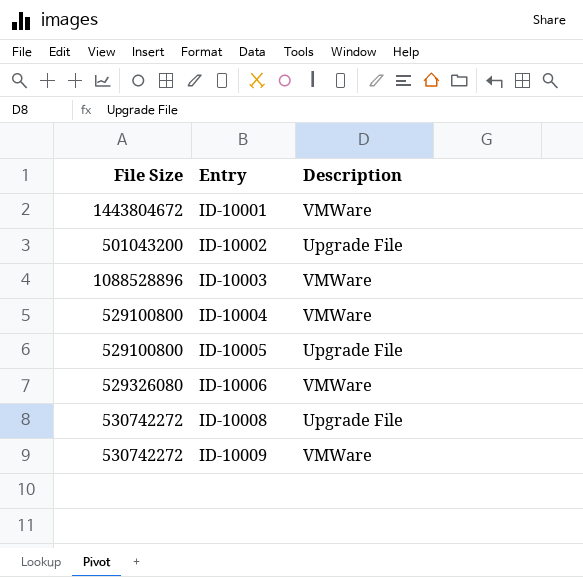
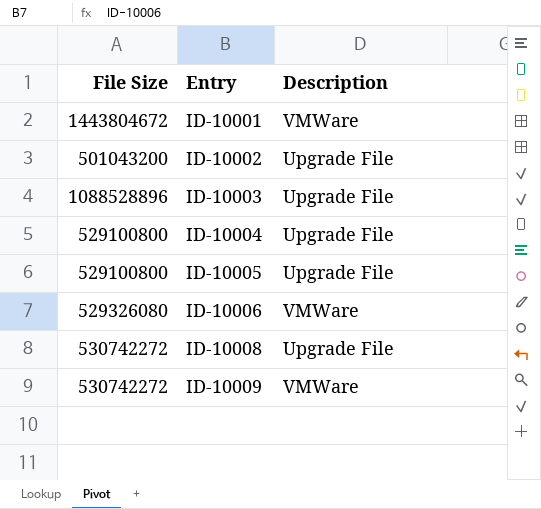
ID-10003 | Description: VMWare -> Upgrade File
ID-10004 | Description: VMWare -> Upgrade File

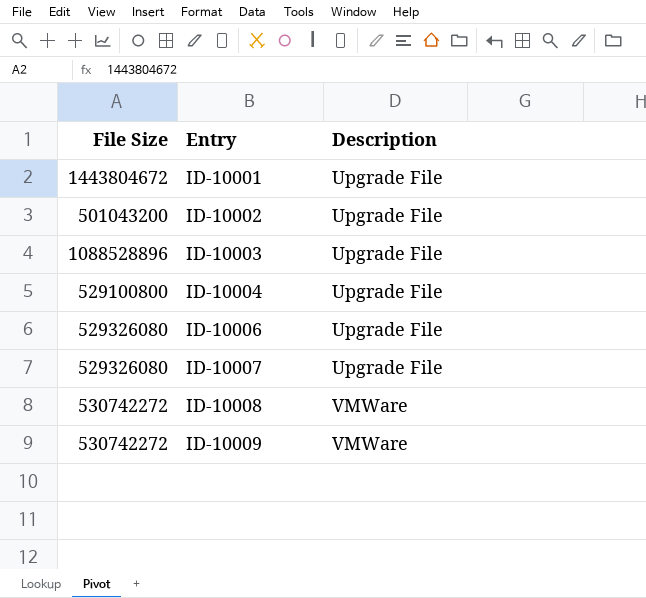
row ID-10005: 529100800 | Upgrade File -> none
ID-10001 | Description: VMWare -> Upgrade File
ID-10006 | Description: VMWare -> Upgrade File
row ID-10007: none -> 529326080 | Upgrade File
ID-10008 | Description: Upgrade File -> VMWare

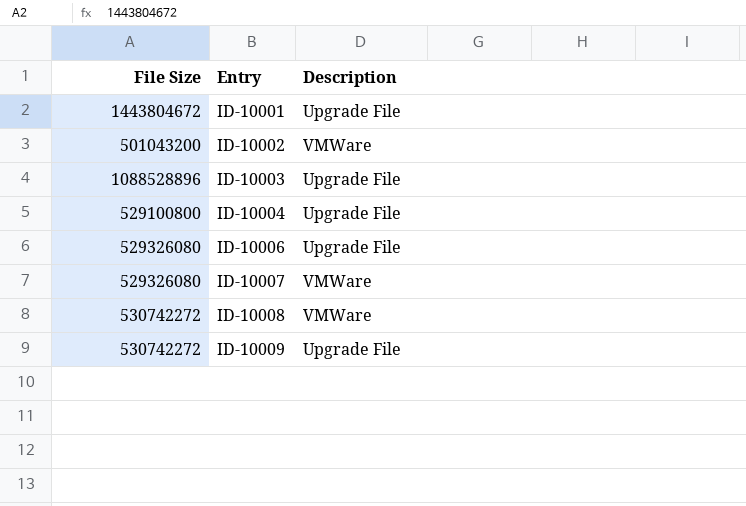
ID-10002 | Description: Upgrade File -> VMWare
ID-10007 | Description: Upgrade File -> VMWare
ID-10009 | Description: VMWare -> Upgrade File

